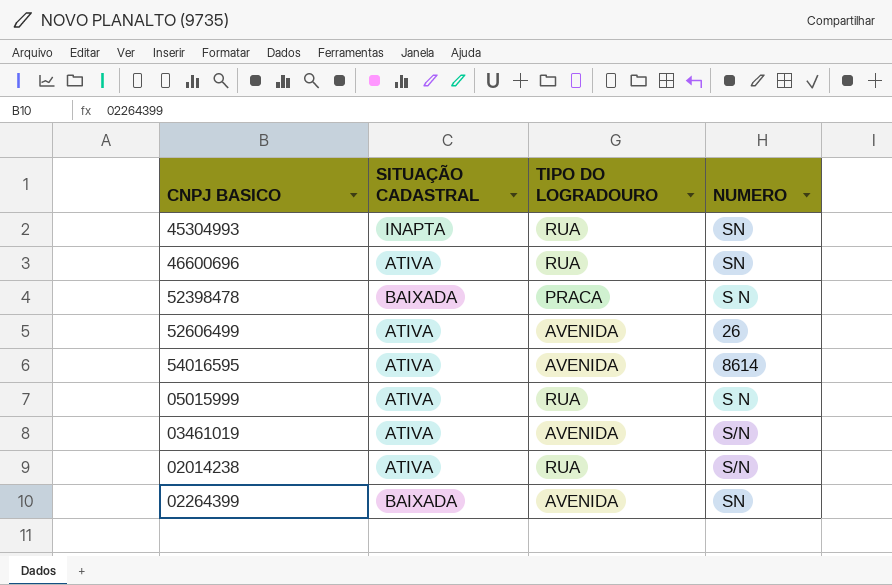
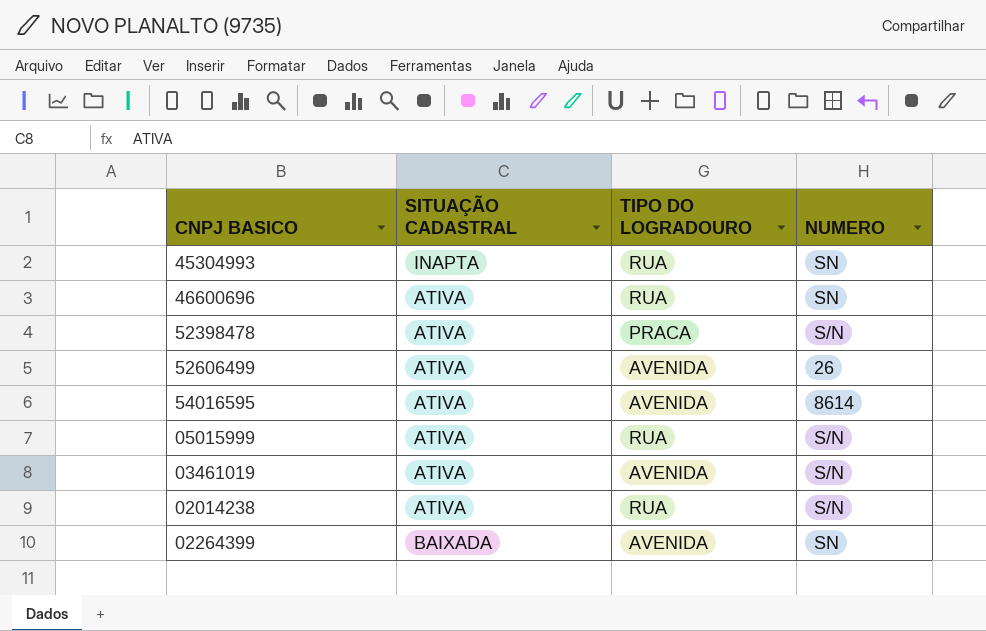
52398478 | SITUAÇÃO CADASTRAL: BAIXADA -> ATIVA
52398478 | NUMERO: S N -> S/N
05015999 | NUMERO: S N -> S/N

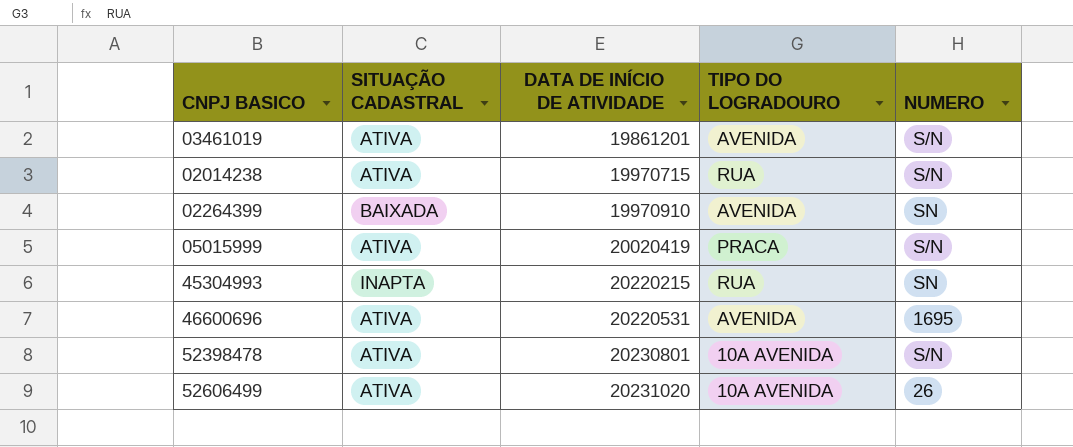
row order: none -> DATA DE INÍCIO DE ATIVIDADE ascending
column DATA DE INÍCIO DE ATIVIDADE | position: none -> 3
row 54016595: ATIVA | AVENIDA | 8614 -> none
05015999 | TIPO DO LOGRADOURO: RUA -> PRACA
46600696 | TIPO DO LOGRADOURO: RUA -> AVENIDA
46600696 | NUMERO: SN -> 1695
52398478 | TIPO DO LOGRADOURO: PRACA -> 10A AVENIDA
52606499 | TIPO DO LOGRADOURO: AVENIDA -> 10A AVENIDA

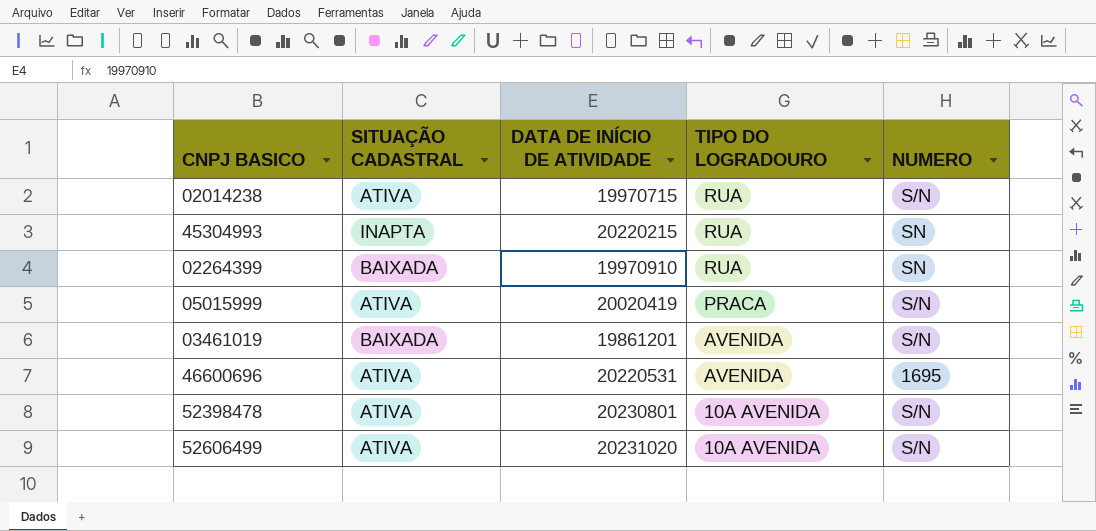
row order: DATA DE INÍCIO DE ATIVIDADE ascending -> TIPO DO LOGRADOURO descending
02264399 | TIPO DO LOGRADOURO: AVENIDA -> RUA
03461019 | SITUAÇÃO CADASTRAL: ATIVA -> BAIXADA
52606499 | NUMERO: 26 -> S/N

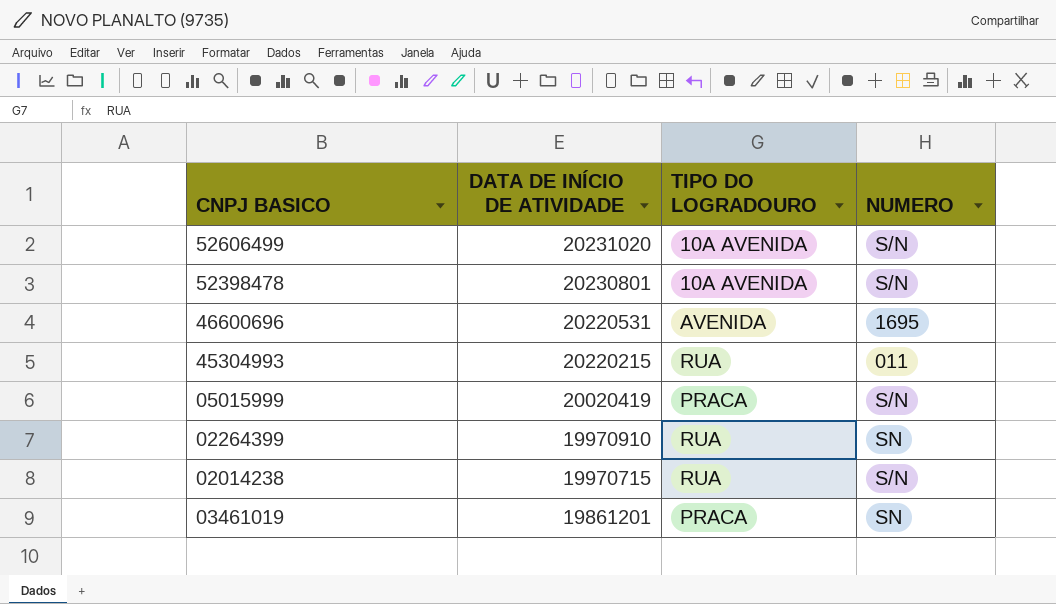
row order: TIPO DO LOGRADOURO descending -> DATA DE INÍCIO DE ATIVIDADE descending
column SITUAÇÃO CADASTRAL | position: 2 -> none
45304993 | NUMERO: SN -> 011
03461019 | TIPO DO LOGRADOURO: AVENIDA -> PRACA
03461019 | NUMERO: S/N -> SN

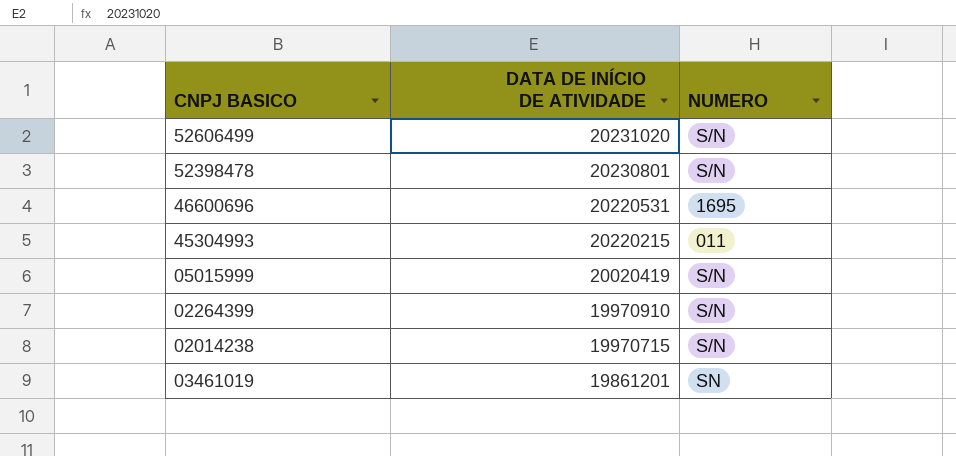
column TIPO DO LOGRADOURO | position: 3 -> none
02264399 | NUMERO: SN -> S/N

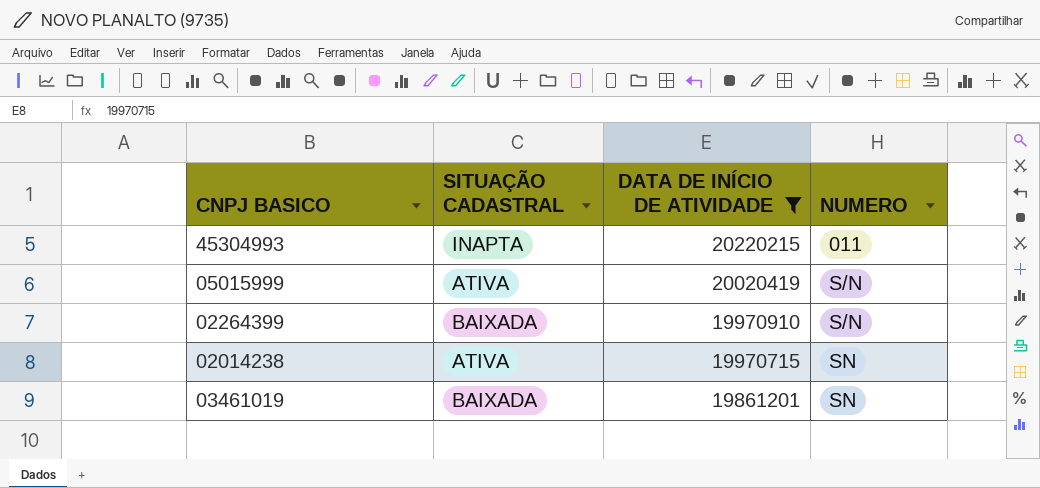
filter: none -> DATA DE INÍCIO DE ATIVIDADE <= 20220215
column SITUAÇÃO CADASTRAL | position: none -> 2
02014238 | NUMERO: S/N -> SN

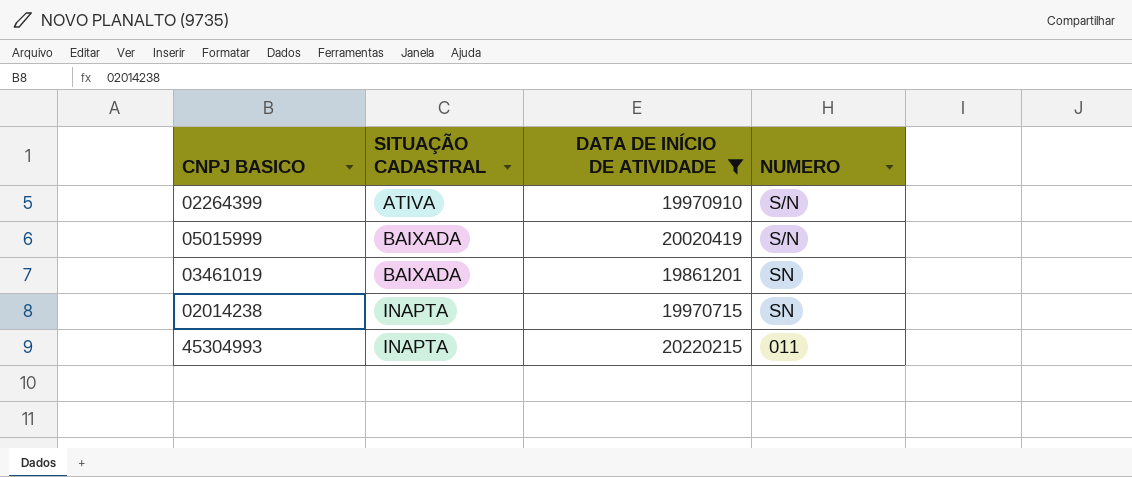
row order: DATA DE INÍCIO DE ATIVIDADE descending -> SITUAÇÃO CADASTRAL ascending
02264399 | SITUAÇÃO CADASTRAL: BAIXADA -> ATIVA
05015999 | SITUAÇÃO CADASTRAL: ATIVA -> BAIXADA
02014238 | SITUAÇÃO CADASTRAL: ATIVA -> INAPTA

